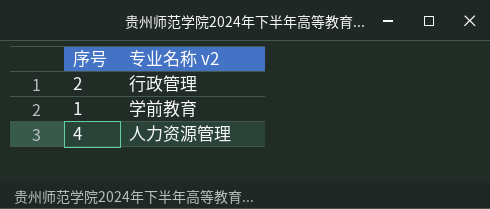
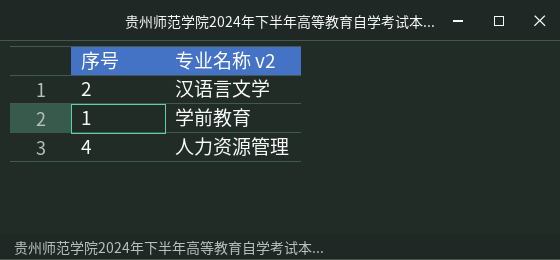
2 | 专业名称 v2: 行政管理 -> 汉语言文学

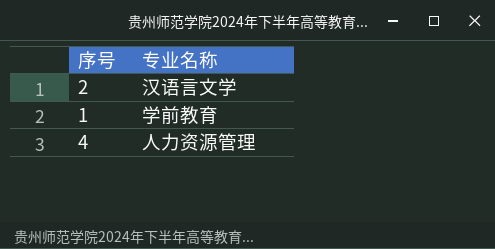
column name: 专业名称 v2 -> 专业名称

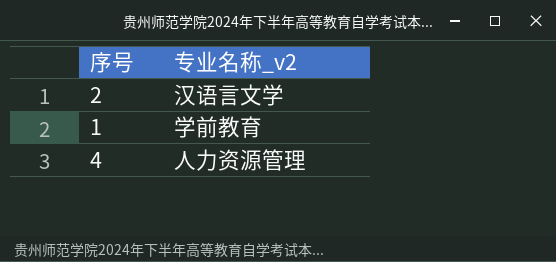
column name: 专业名称 -> 专业名称_v2

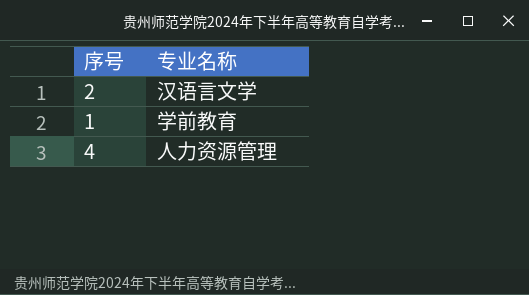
column name: 专业名称_v2 -> 专业名称

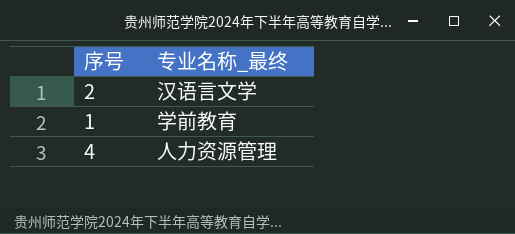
column name: 专业名称 -> 专业名称_最终

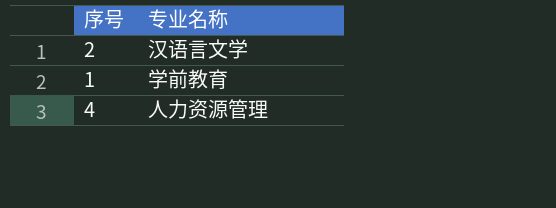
column name: 专业名称_最终 -> 专业名称

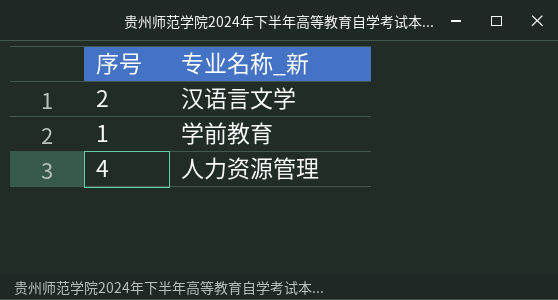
column name: 专业名称 -> 专业名称_新

